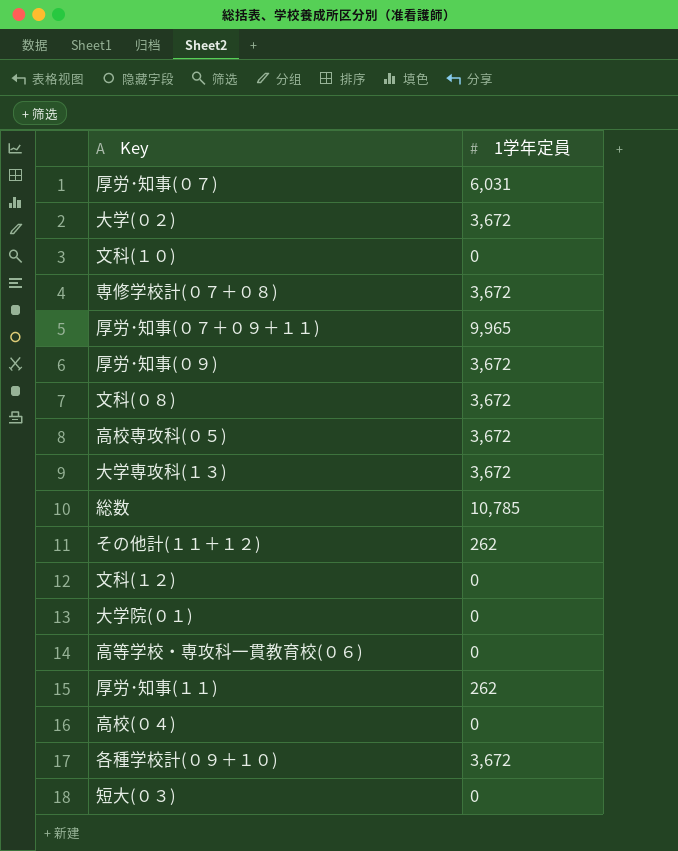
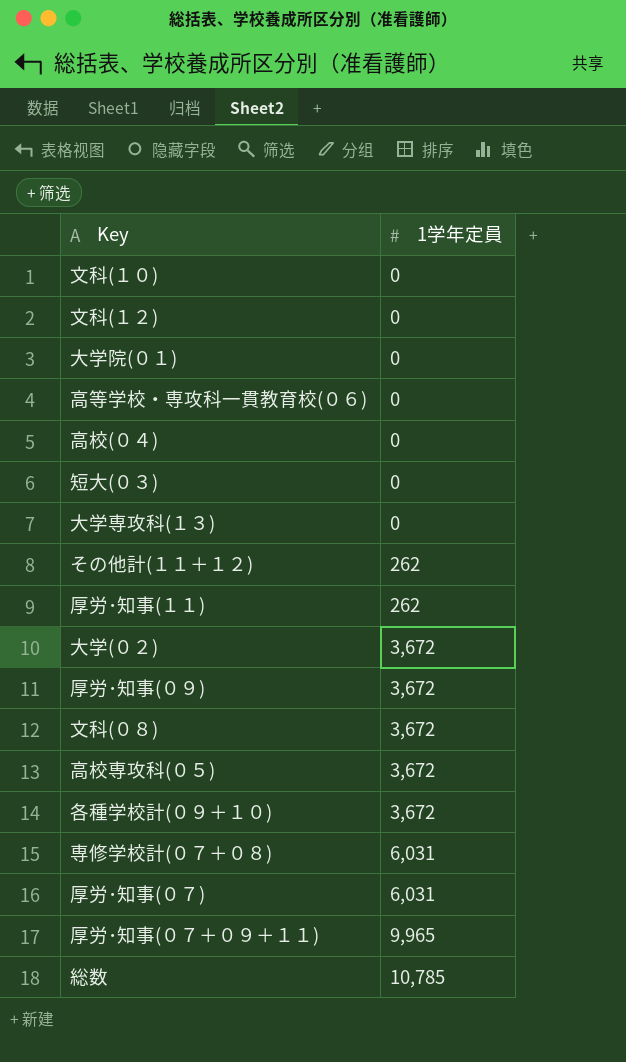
row order: none -> 1学年定員 ascending
大学専攻科(１３) | 1学年定員: 3,672 -> 0
専修学校計(０７＋０８) | 1学年定員: 3,672 -> 6,031

